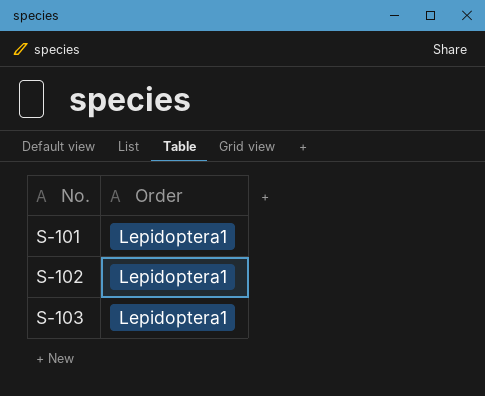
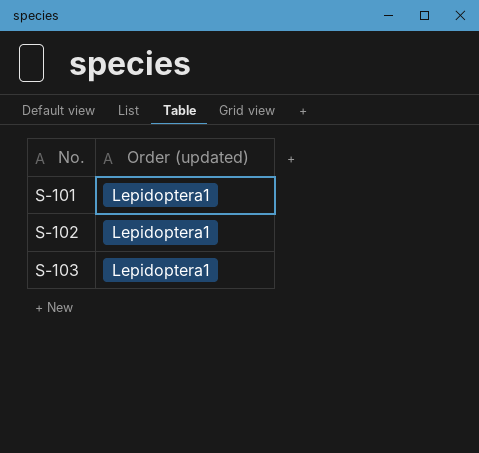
column name: Order -> Order (updated)

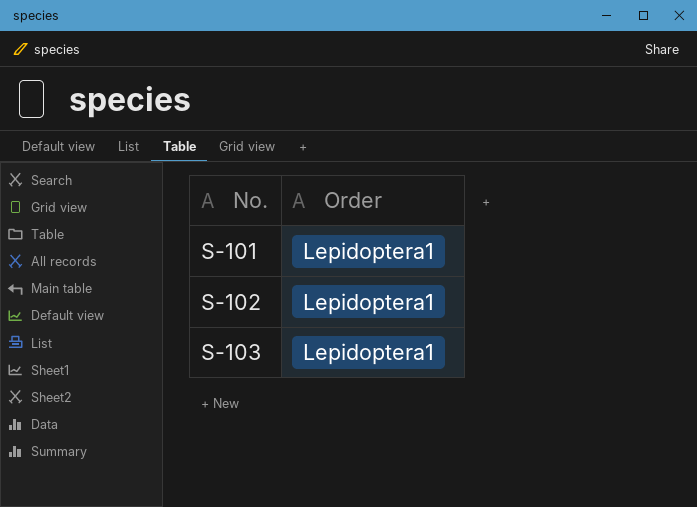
column name: Order (updated) -> Order

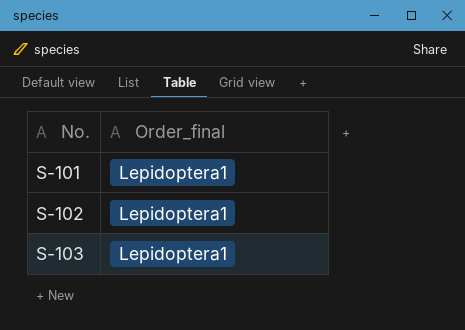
column name: Order -> Order_final

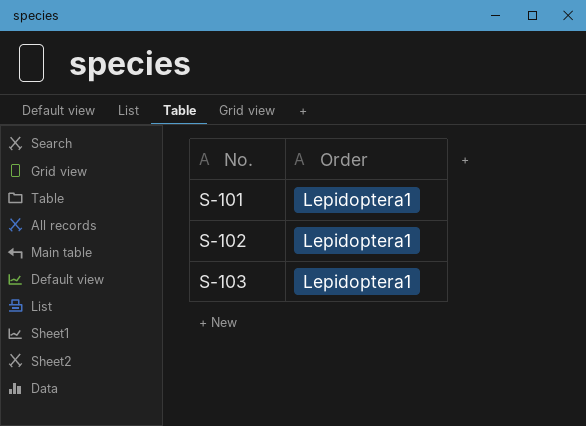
column name: Order_final -> Order

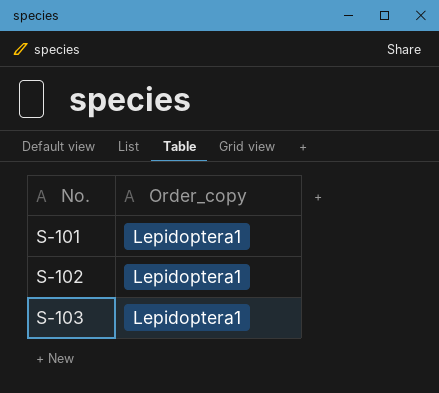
column name: Order -> Order_copy

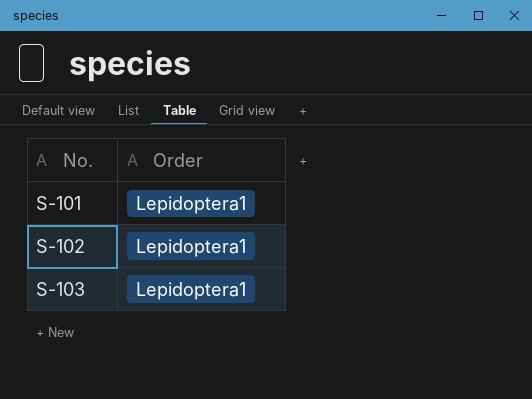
column name: Order_copy -> Order

